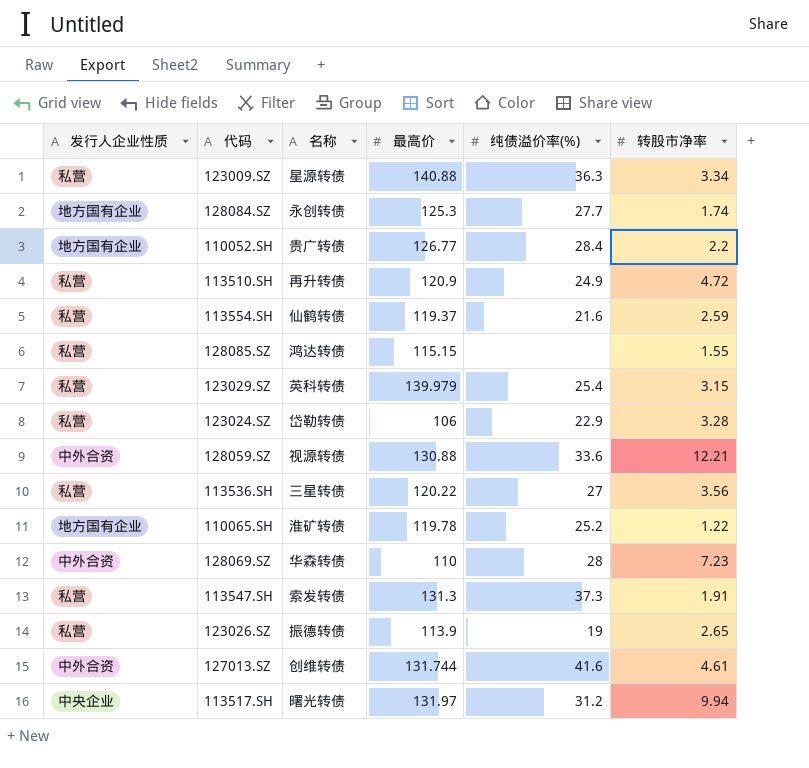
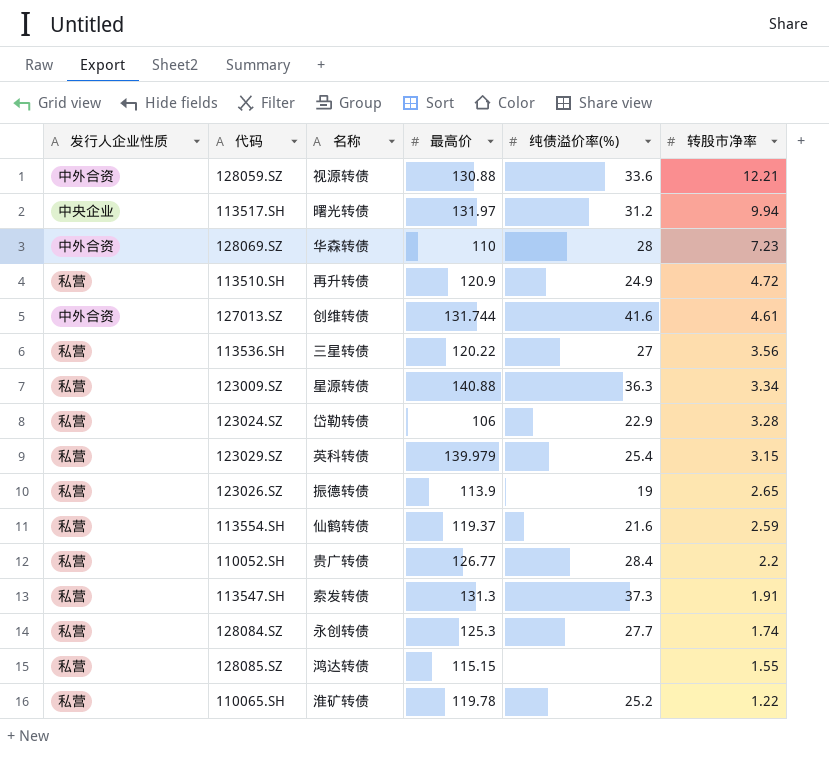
row order: none -> 转股市净率 descending
110052.SH | 发行人企业性质: 地方国有企业 -> 私营
128084.SZ | 发行人企业性质: 地方国有企业 -> 私营
110065.SH | 发行人企业性质: 地方国有企业 -> 私营

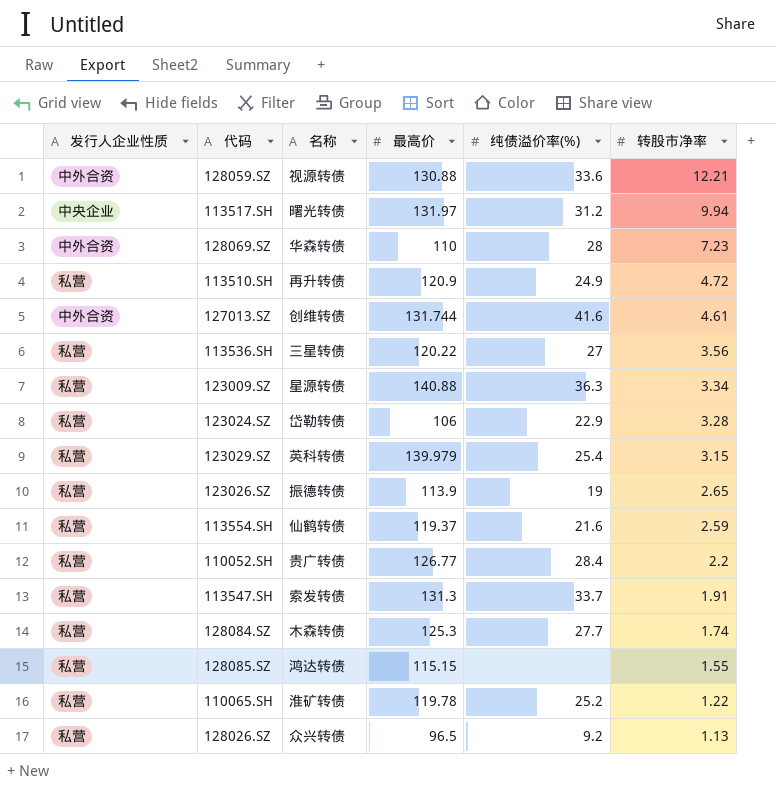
113547.SH | 纯债溢价率(%): 37.3 -> 33.7
128084.SZ | 名称: 永创转债 -> 木森转债
row 128026.SZ: none -> 私营 | 众兴转债 | 96.5 | 9.2 | 1.13

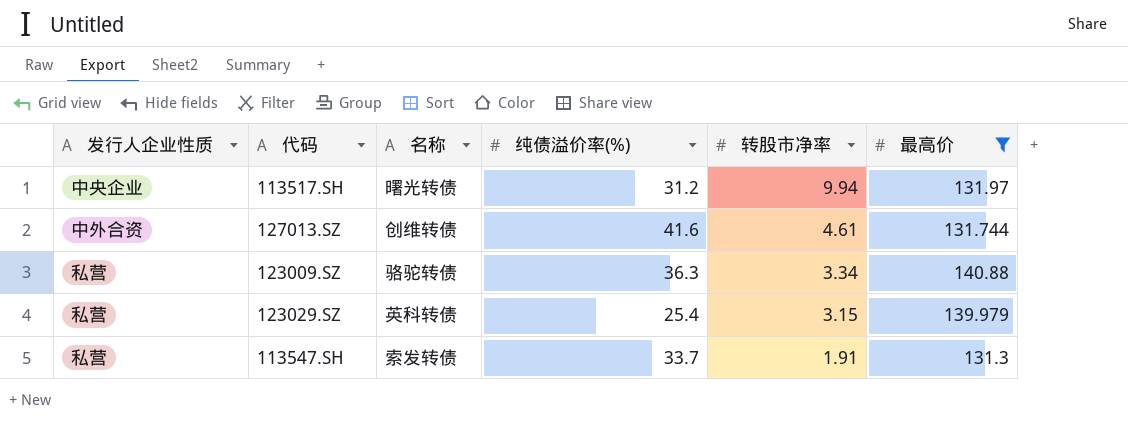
filter: none -> 最高价 >= 131.3
column 最高价 | position: 4 -> 6
123009.SZ | 名称: 星源转债 -> 骆驼转债

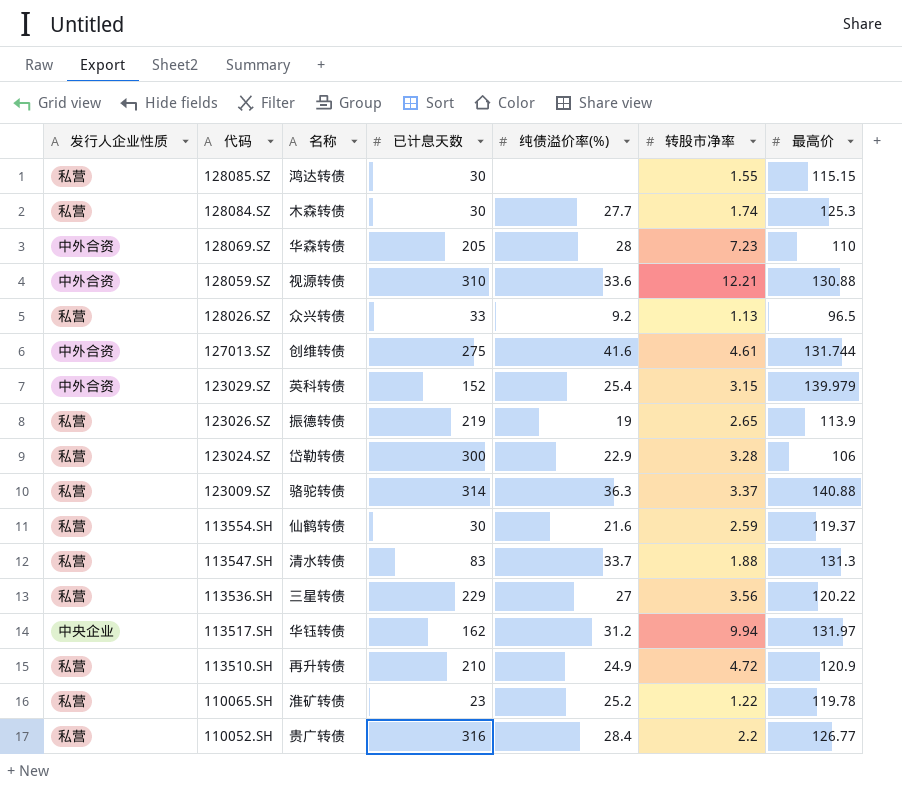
filter: 最高价 >= 131.3 -> none
row order: 转股市净率 descending -> 代码 descending
column 已计息天数 | position: none -> 4
123029.SZ | 发行人企业性质: 私营 -> 中外合资
123009.SZ | 转股市净率: 3.34 -> 3.37
113547.SH | 名称: 索发转债 -> 清水转债
113547.SH | 转股市净率: 1.91 -> 1.88
113517.SH | 名称: 曙光转债 -> 华钰转债

